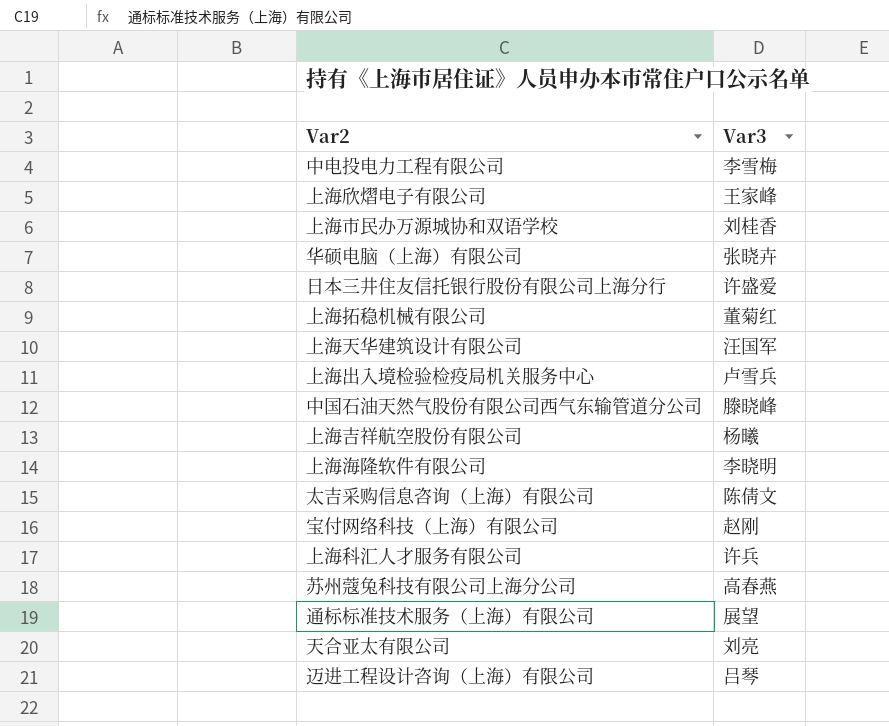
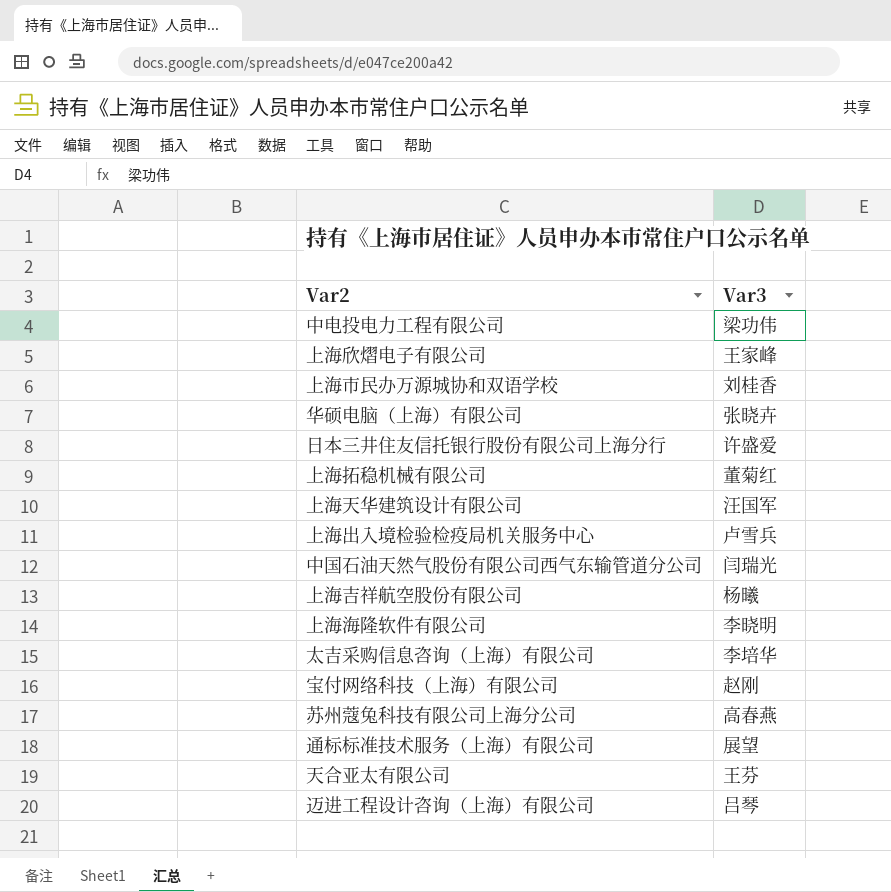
row 上海科汇人才服务有限公司: 许兵 -> none
中电投电力工程有限公司 | Var3: 李雪梅 -> 梁功伟
中国石油天然气股份有限公司西气东输管道分公司 | Var3: 滕晓峰 -> 闫瑞光
太吉采购信息咨询（上海）有限公司 | Var3: 陈倩文 -> 李培华
天合亚太有限公司 | Var3: 刘亮 -> 王芬

